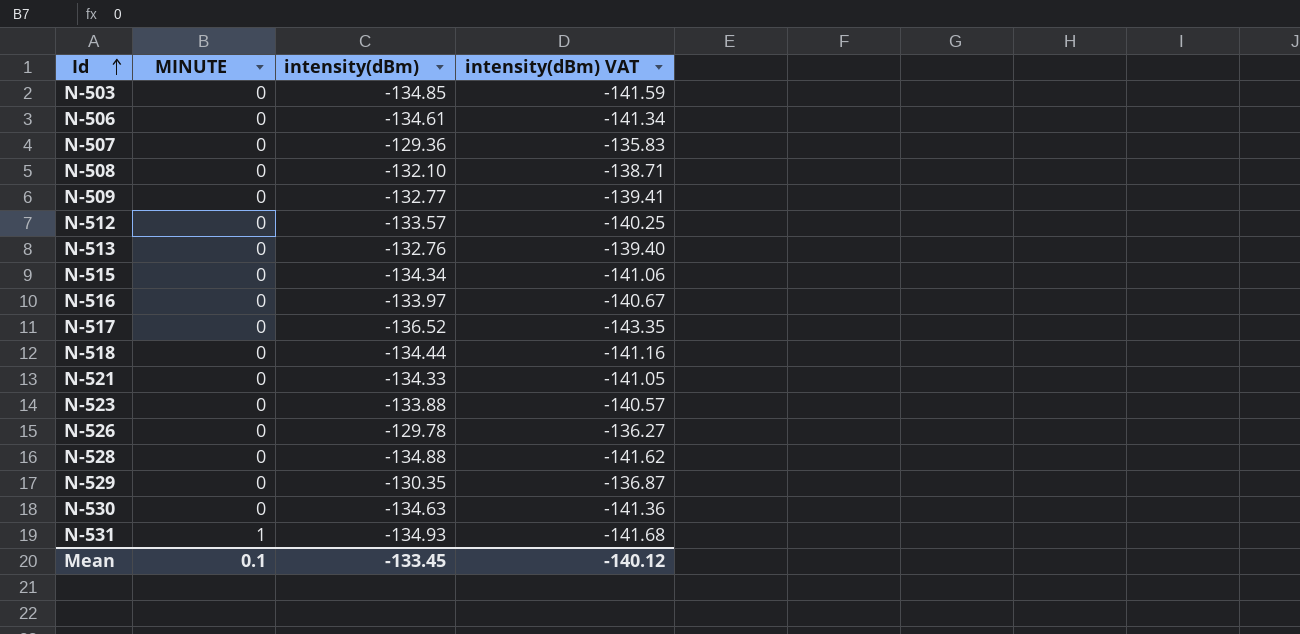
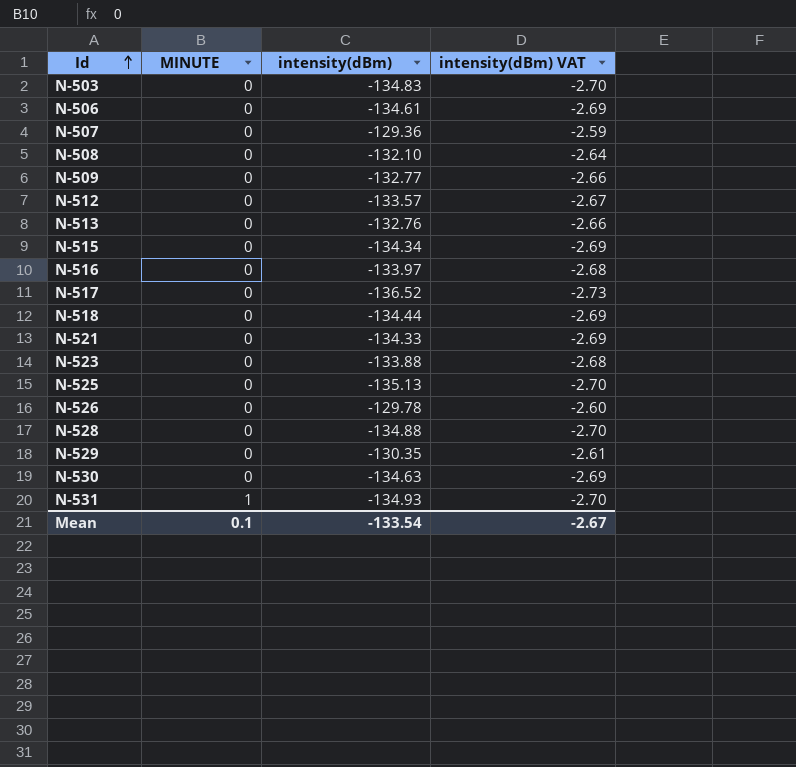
column intensity(dBm) VAT | formula: [intensity(dBm)] * 1.05 -> [intensity(dBm)] * 0.02
N-503 | intensity(dBm): -134.85 -> -134.83
row N-525: none -> 0 | -135.13 | -2.70
Mean | intensity(dBm): -133.45 -> -133.54
Mean | intensity(dBm) VAT: -140.12 -> -2.67

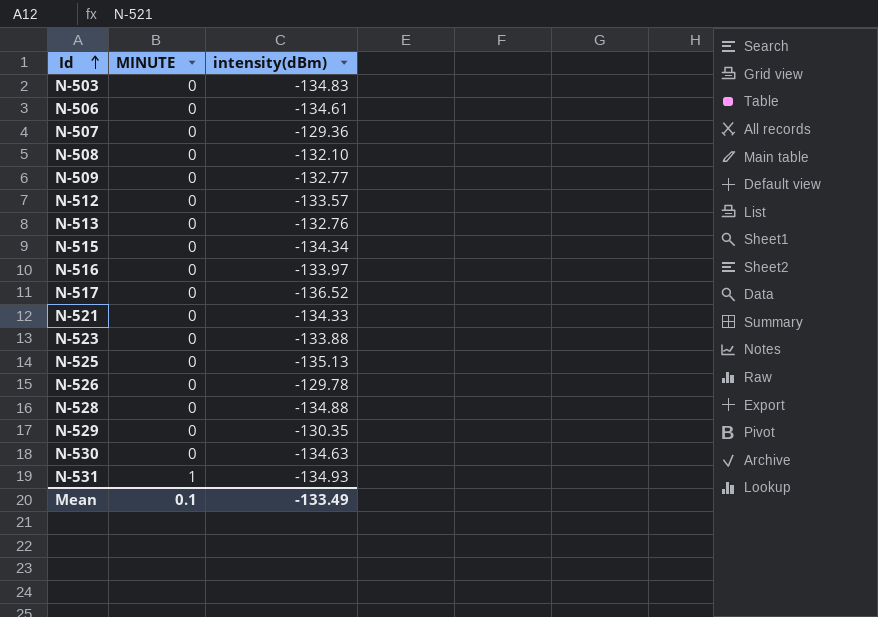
column intensity(dBm) VAT | formula: [intensity(dBm)] * 0.02 -> none
row N-518: 0 | -134.44 | -2.69 -> none
Mean | intensity(dBm): -133.54 -> -133.49

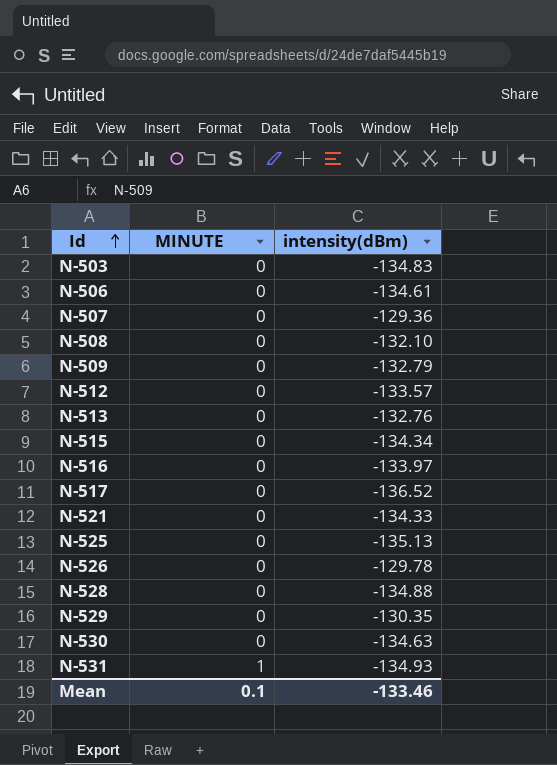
row N-523: 0 | -133.88 -> none
N-509 | intensity(dBm): -132.77 -> -132.79
Mean | intensity(dBm): -133.49 -> -133.46

